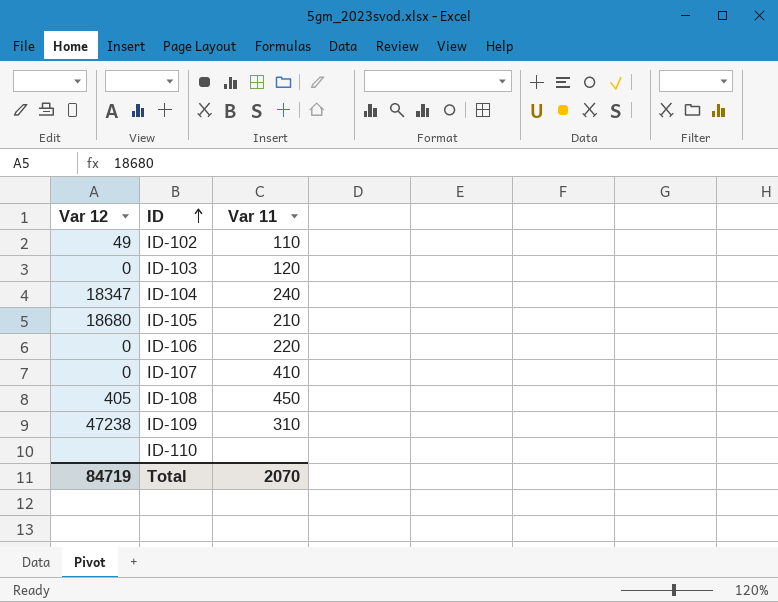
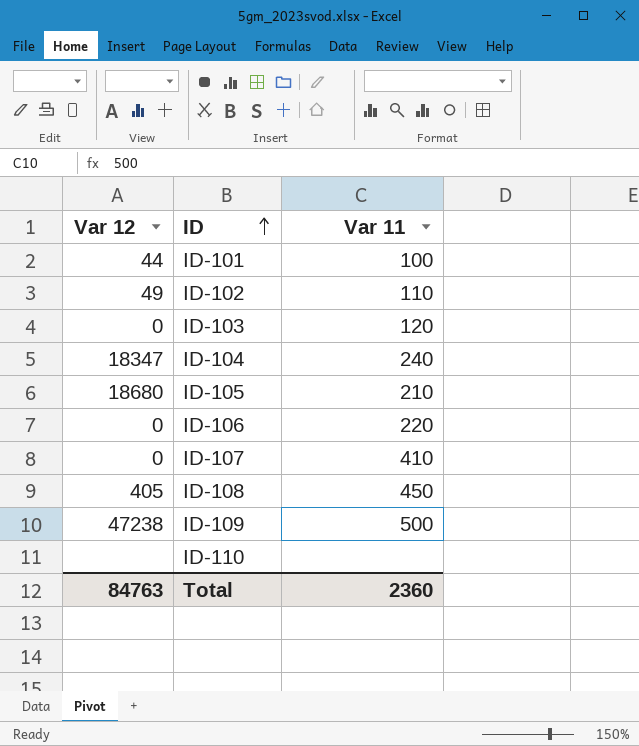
row ID-101: none -> 44 | 100
ID-109 | Var 11: 310 -> 500
Total | Var 12: 84719 -> 84763
Total | Var 11: 2070 -> 2360

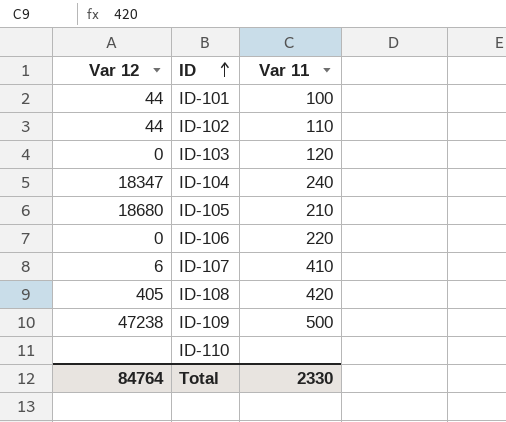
ID-102 | Var 12: 49 -> 44
ID-107 | Var 12: 0 -> 6
ID-108 | Var 11: 450 -> 420
Total | Var 12: 84763 -> 84764
Total | Var 11: 2360 -> 2330

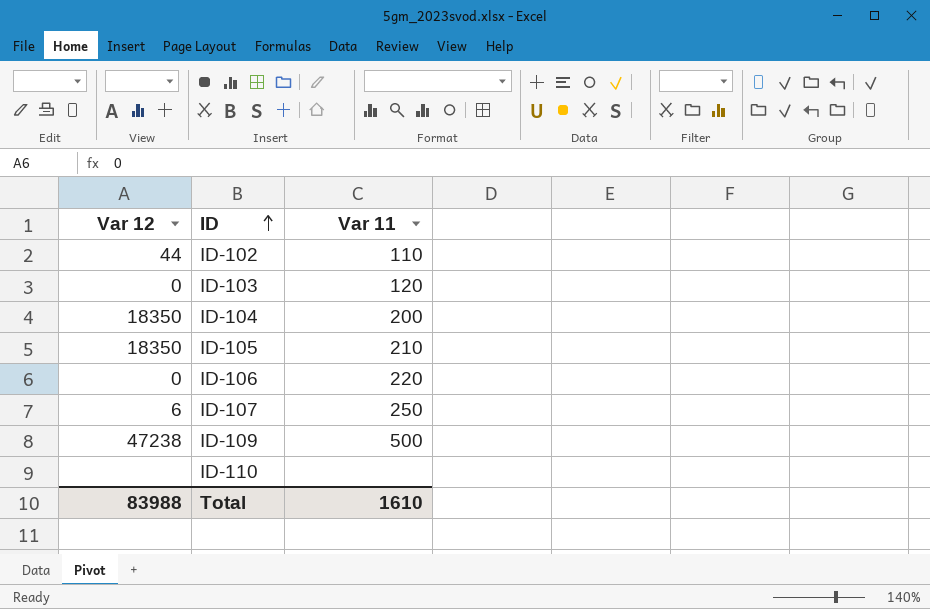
row ID-101: 44 | 100 -> none
row ID-108: 405 | 420 -> none
ID-104 | Var 12: 18347 -> 18350
ID-104 | Var 11: 240 -> 200
ID-105 | Var 12: 18680 -> 18350
ID-107 | Var 11: 410 -> 250
Total | Var 12: 84764 -> 83988
Total | Var 11: 2330 -> 1610

